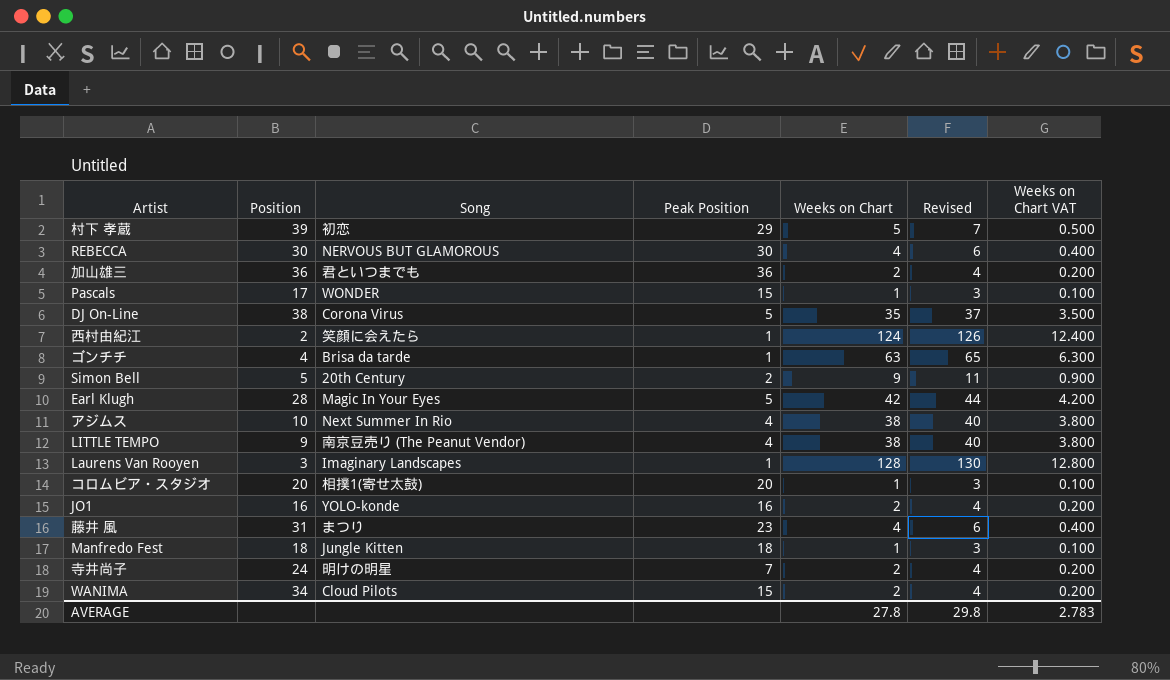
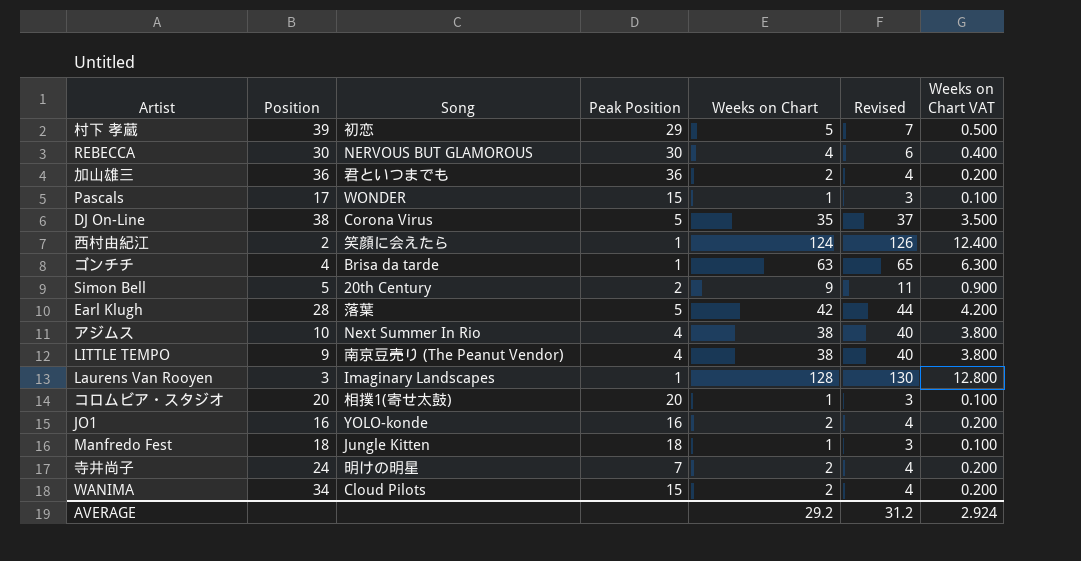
row 藤井 風: 31 | まつり | 23 | 4 | 6 | 0.400 -> none
Earl Klugh | Song: Magic In Your Eyes -> 落葉
AVERAGE | Weeks on Chart: 27.8 -> 29.2
AVERAGE | Revised: 29.8 -> 31.2
AVERAGE | Weeks on Chart VAT: 2.783 -> 2.924

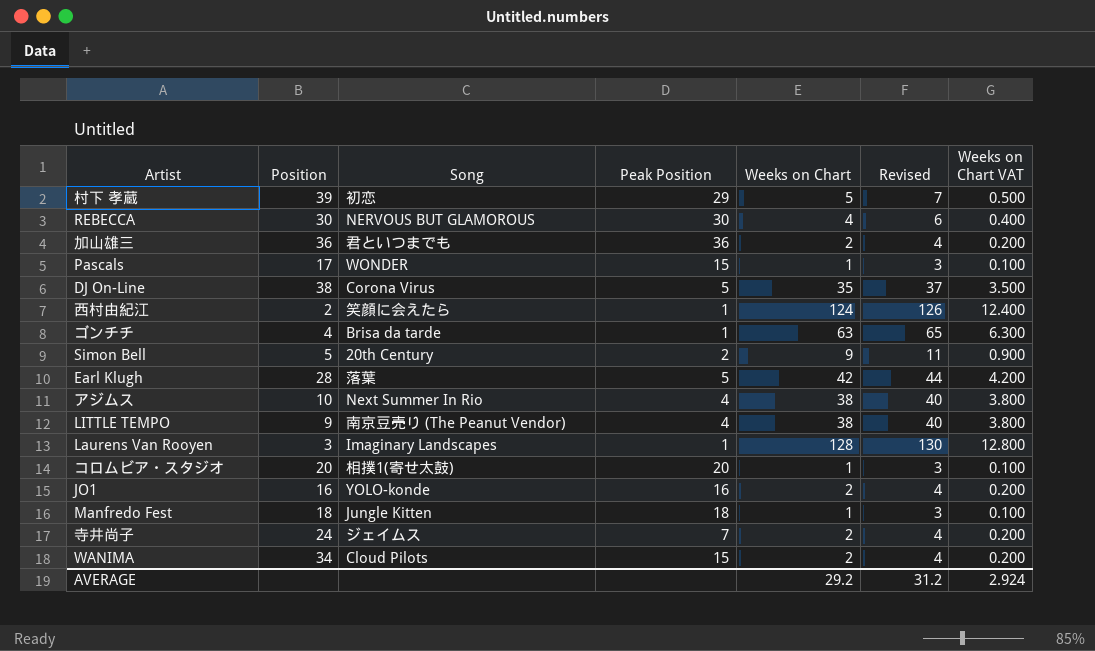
寺井尚子 | Song: 明けの明星 -> ジェイムス

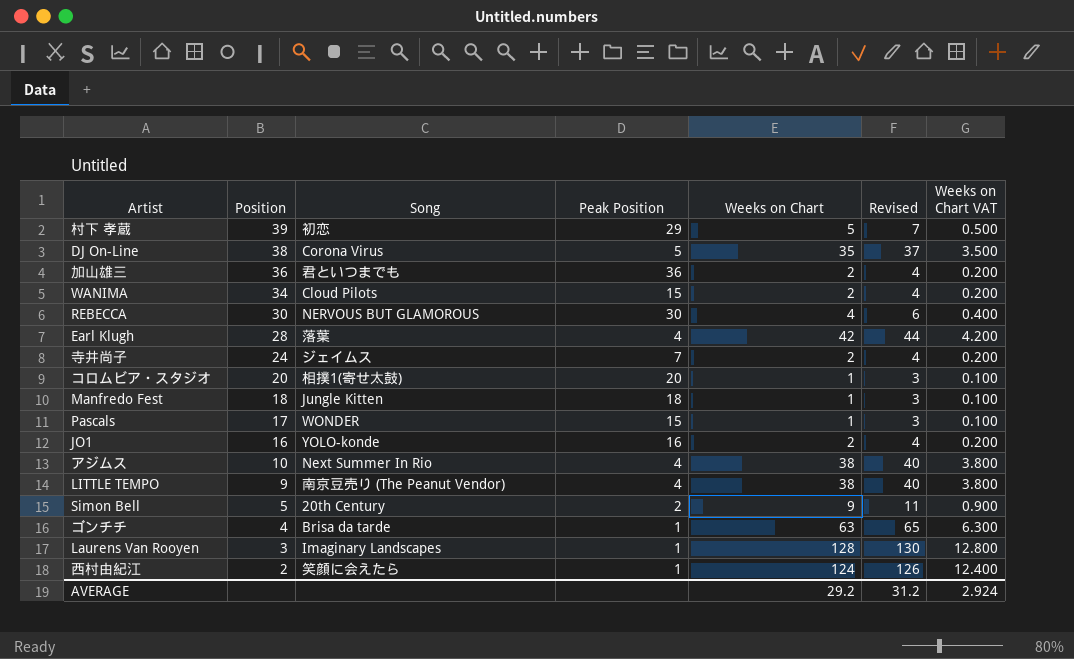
row order: none -> Position descending
Earl Klugh | Peak Position: 5 -> 4

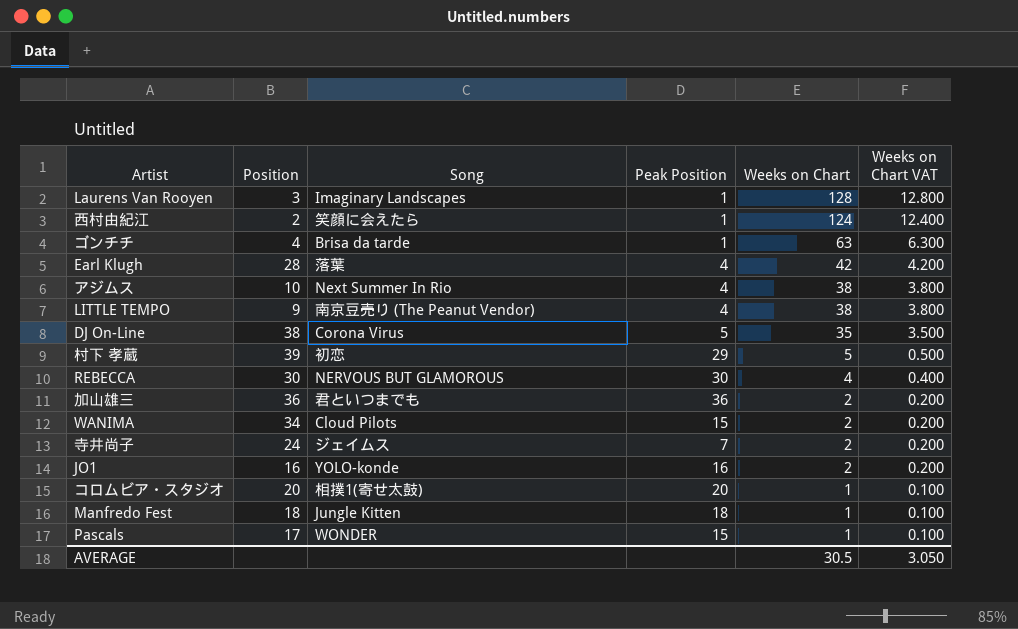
row order: Position descending -> Weeks on Chart descending
column Revised | formula: [Weeks on Chart] + 2 -> none
row Simon Bell: 5 | 20th Century | 2 | 9 | 11 | 0.900 -> none
AVERAGE | Weeks on Chart: 29.2 -> 30.5
AVERAGE | Weeks on Chart VAT: 2.924 -> 3.050

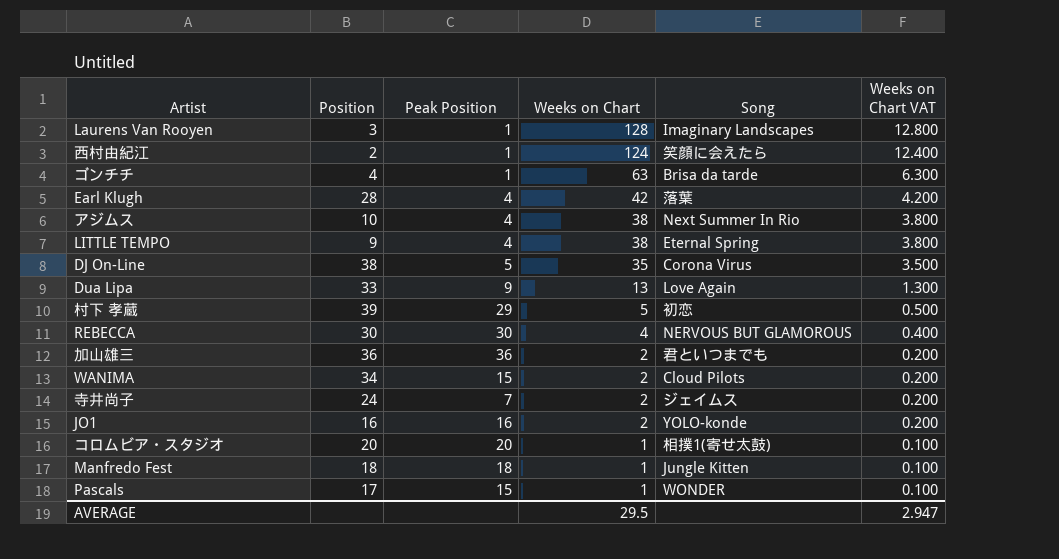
column Song | position: 3 -> 5
LITTLE TEMPO | Song: 南京豆売り (The Peanut Vendor) -> Eternal Spring
row Dua Lipa: none -> 33 | 9 | 13 | Love Again | 1.300
AVERAGE | Weeks on Chart: 30.5 -> 29.5
AVERAGE | Weeks on Chart VAT: 3.050 -> 2.947

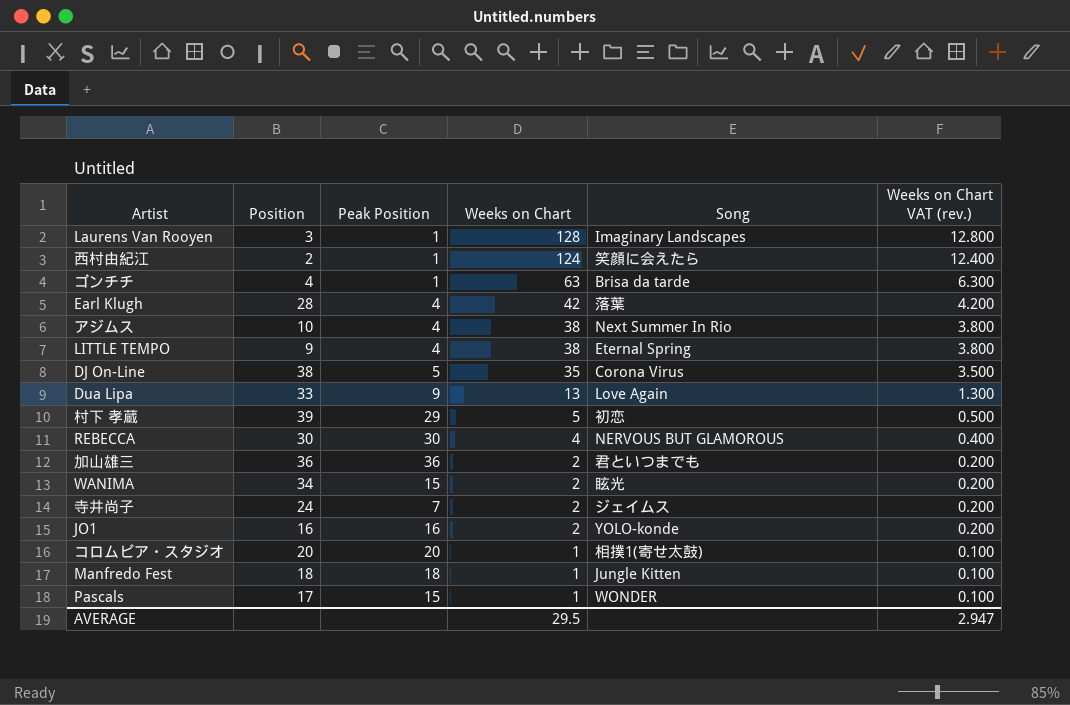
column name: Weeks on Chart VAT -> Weeks on Chart VAT (rev.)
WANIMA | Song: Cloud Pilots -> 眩光

